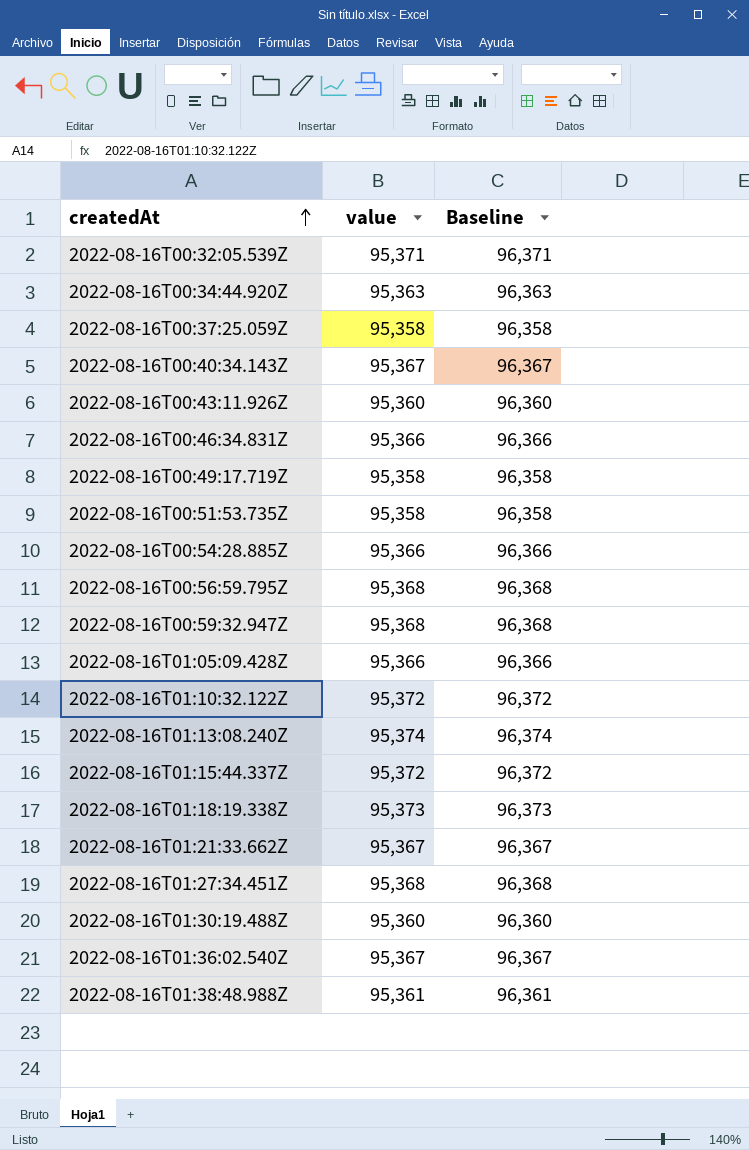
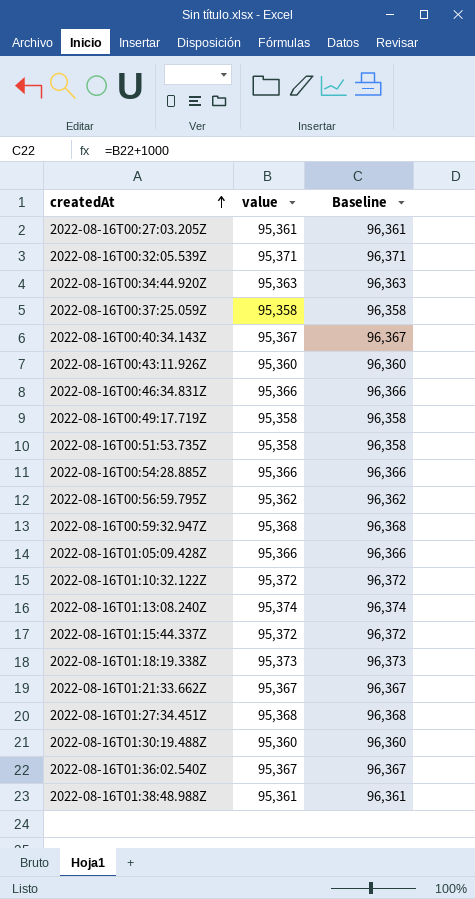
row 2022-08-16T00:27:03.205Z: none -> 95,361 | 96,361
2022-08-16T00:56:59.795Z | value: 95,368 -> 95,362
2022-08-16T00:56:59.795Z | Baseline: 96,368 -> 96,362

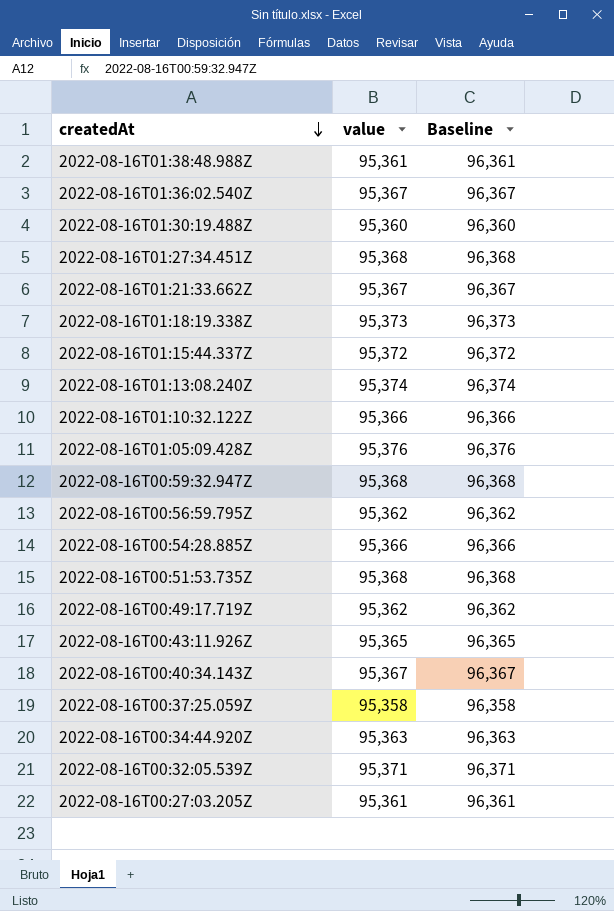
row order: createdAt ascending -> createdAt descending
row 2022-08-16T00:46:34.831Z: 95,366 | 96,366 -> none
2022-08-16T01:10:32.122Z | value: 95,372 -> 95,366
2022-08-16T01:10:32.122Z | Baseline: 96,372 -> 96,366
2022-08-16T01:05:09.428Z | value: 95,366 -> 95,376
2022-08-16T01:05:09.428Z | Baseline: 96,366 -> 96,376
2022-08-16T00:51:53.735Z | value: 95,358 -> 95,368
2022-08-16T00:51:53.735Z | Baseline: 96,358 -> 96,368
2022-08-16T00:49:17.719Z | value: 95,358 -> 95,362
2022-08-16T00:49:17.719Z | Baseline: 96,358 -> 96,362
2022-08-16T00:43:11.926Z | value: 95,360 -> 95,365
2022-08-16T00:43:11.926Z | Baseline: 96,360 -> 96,365

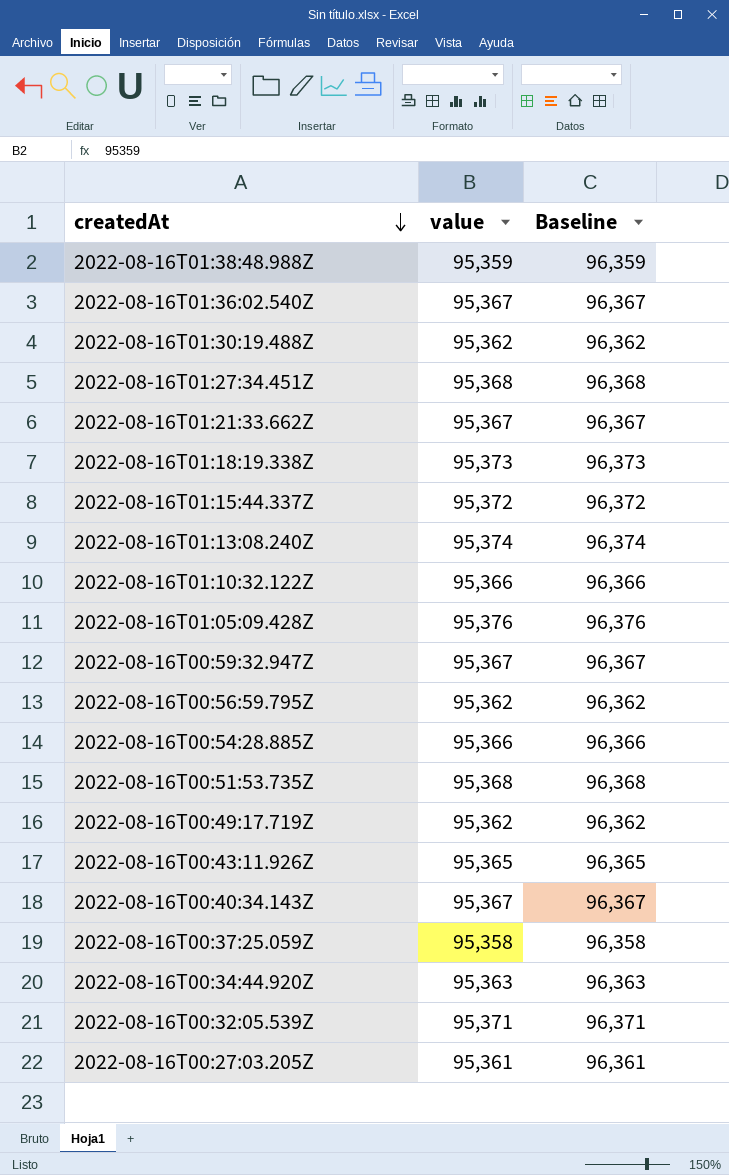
2022-08-16T01:38:48.988Z | value: 95,361 -> 95,359
2022-08-16T01:38:48.988Z | Baseline: 96,361 -> 96,359
2022-08-16T01:30:19.488Z | value: 95,360 -> 95,362
2022-08-16T01:30:19.488Z | Baseline: 96,360 -> 96,362
2022-08-16T00:59:32.947Z | value: 95,368 -> 95,367
2022-08-16T00:59:32.947Z | Baseline: 96,368 -> 96,367

